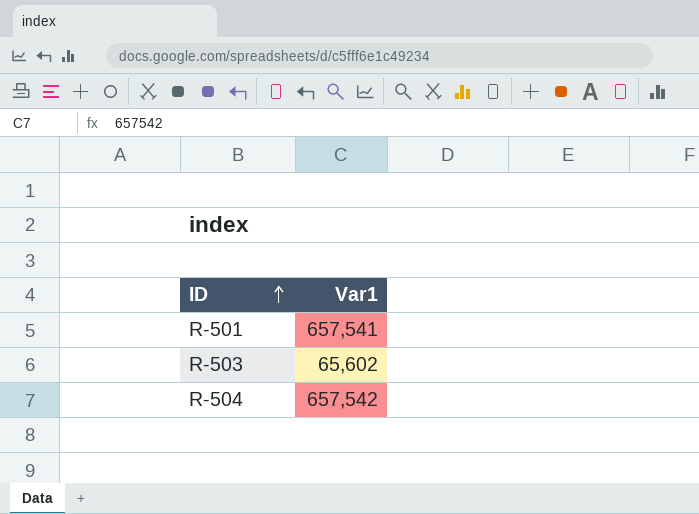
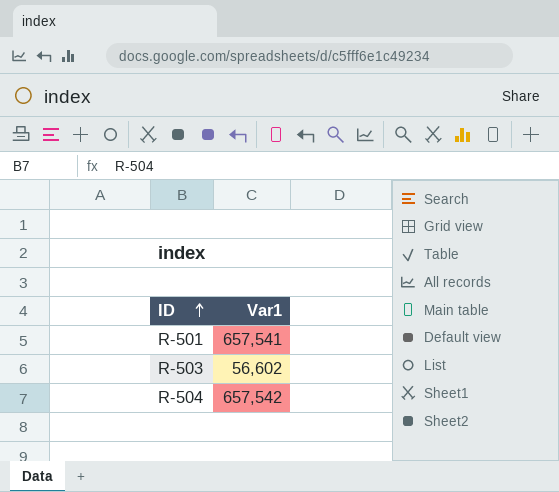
R-503 | Var1: 65,602 -> 56,602

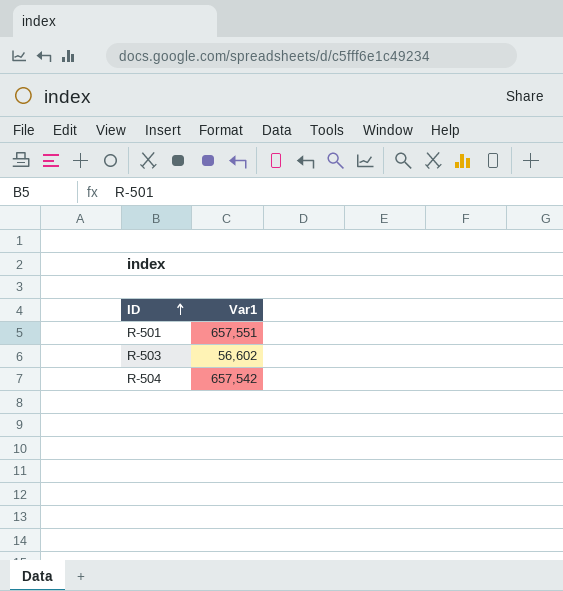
R-501 | Var1: 657,541 -> 657,551

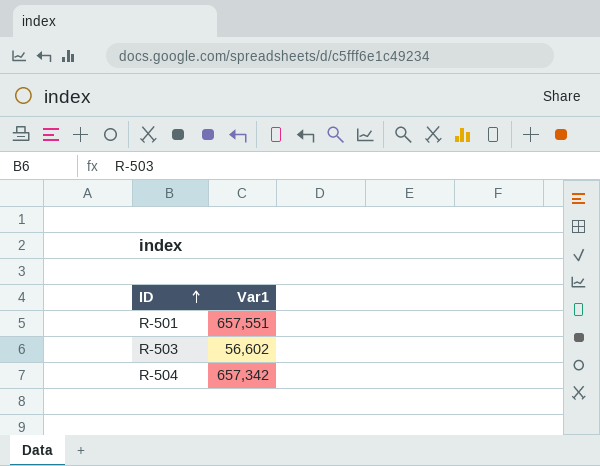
R-504 | Var1: 657,542 -> 657,342

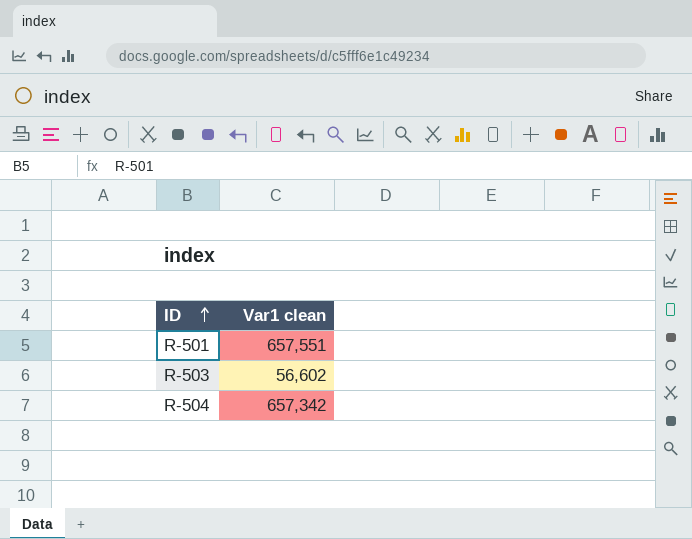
column name: Var1 -> Var1 clean

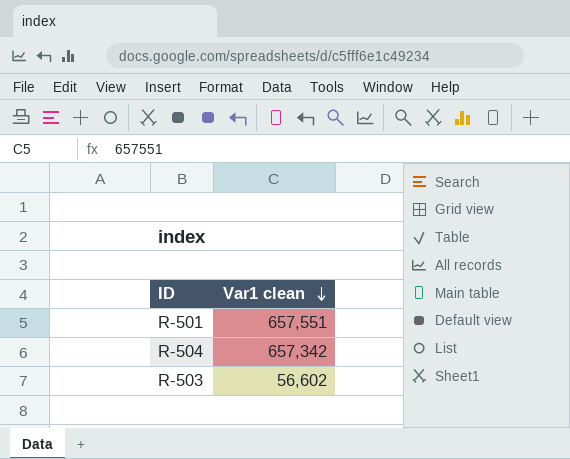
row order: ID ascending -> Var1 clean descending

